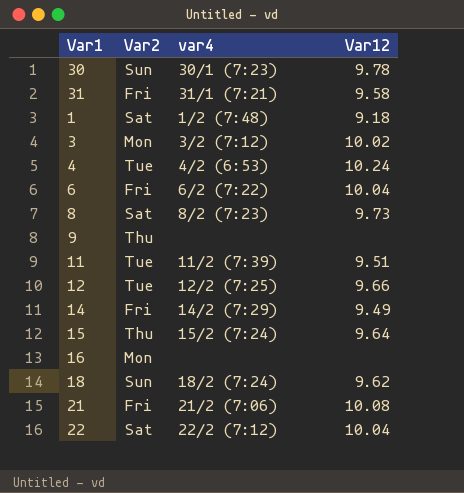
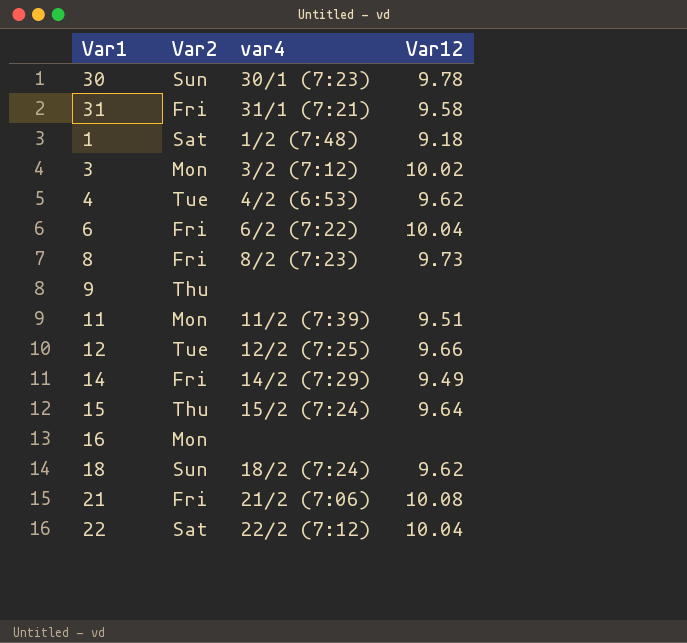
4 | Var12: 10.24 -> 9.62
8 | Var2: Sat -> Fri
11 | Var2: Tue -> Mon

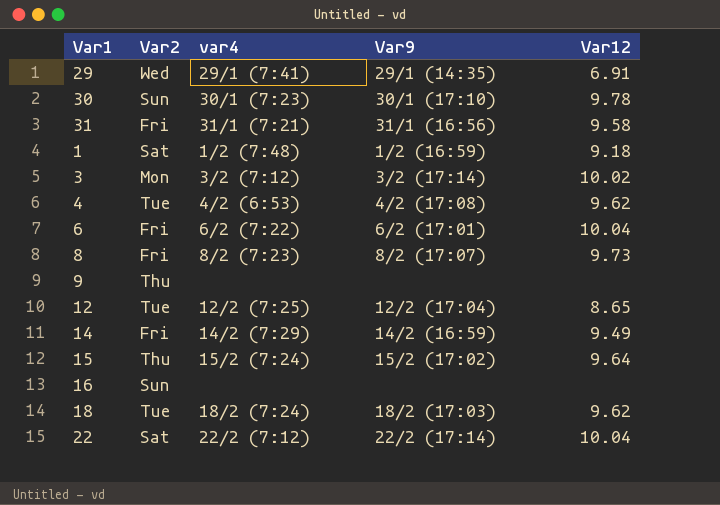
column Var9 | position: none -> 4
row 11: Mon | 11/2 (7:39) | 9.51 -> none
row 21: Fri | 21/2 (7:06) | 10.08 -> none
row 29: none -> Wed | 29/1 (7:41) | 29/1 (14:35) | 6.91
12 | Var12: 9.66 -> 8.65
16 | Var2: Mon -> Sun
18 | Var2: Sun -> Tue

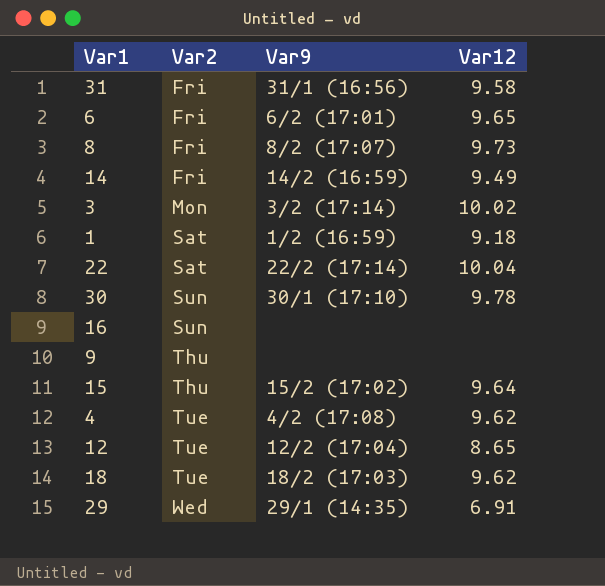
row order: none -> Var2 ascending
column var4 | position: 3 -> none
6 | Var12: 10.04 -> 9.65

